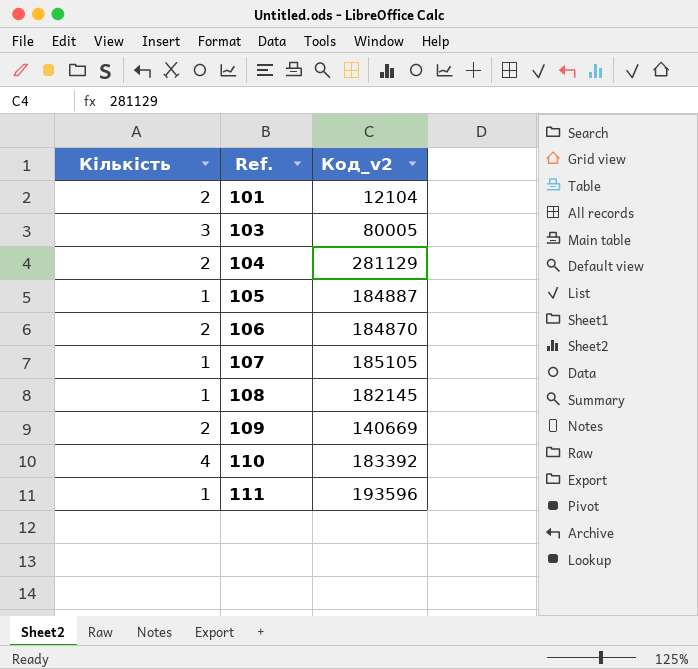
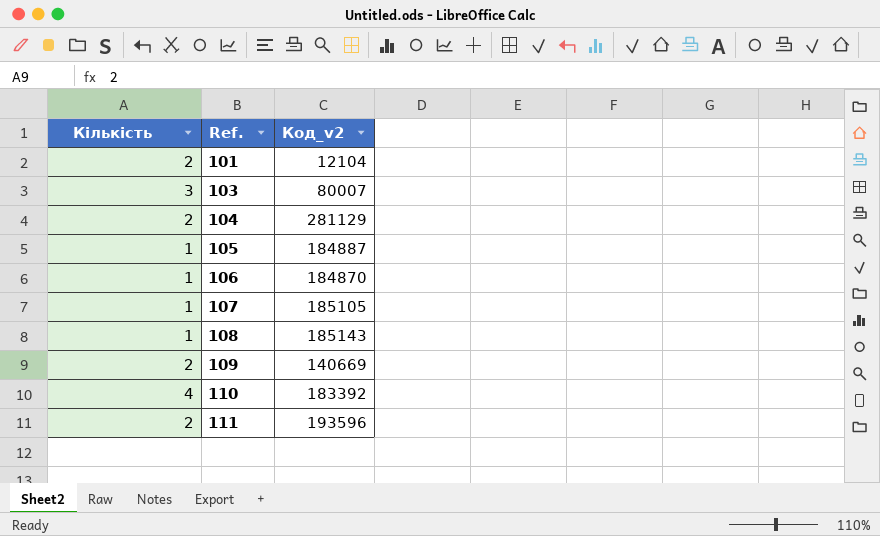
103 | Код_v2: 80005 -> 80007
106 | Кількість: 2 -> 1
108 | Код_v2: 182145 -> 185143
111 | Кількість: 1 -> 2

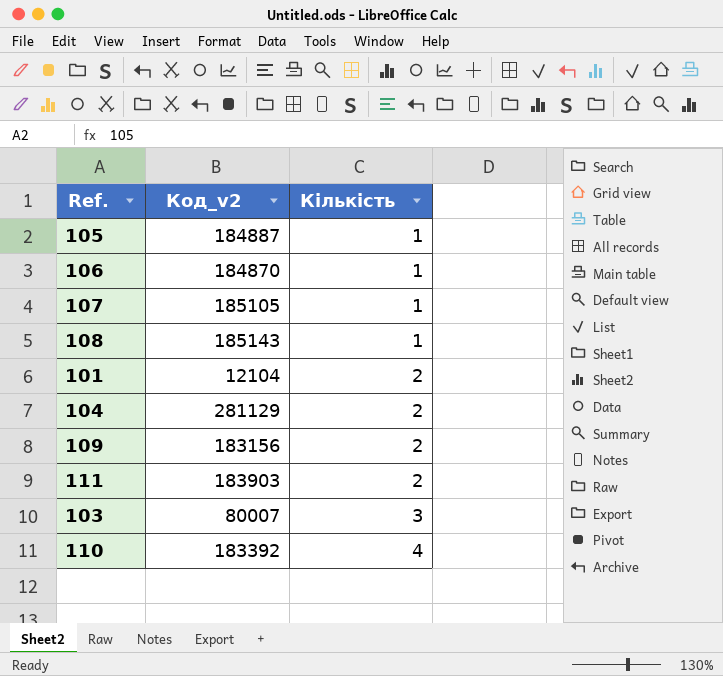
row order: Ref. ascending -> Кількість ascending
column Кількість | position: 1 -> 3
109 | Код_v2: 140669 -> 183156
111 | Код_v2: 193596 -> 183903

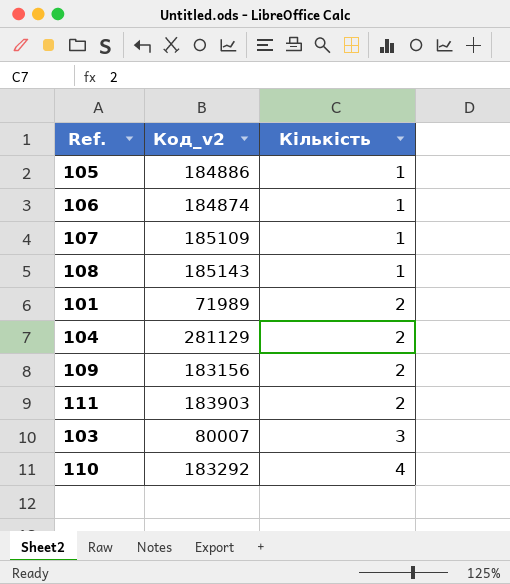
105 | Код_v2: 184887 -> 184886
106 | Код_v2: 184870 -> 184874
107 | Код_v2: 185105 -> 185109
101 | Код_v2: 12104 -> 71989
110 | Код_v2: 183392 -> 183292

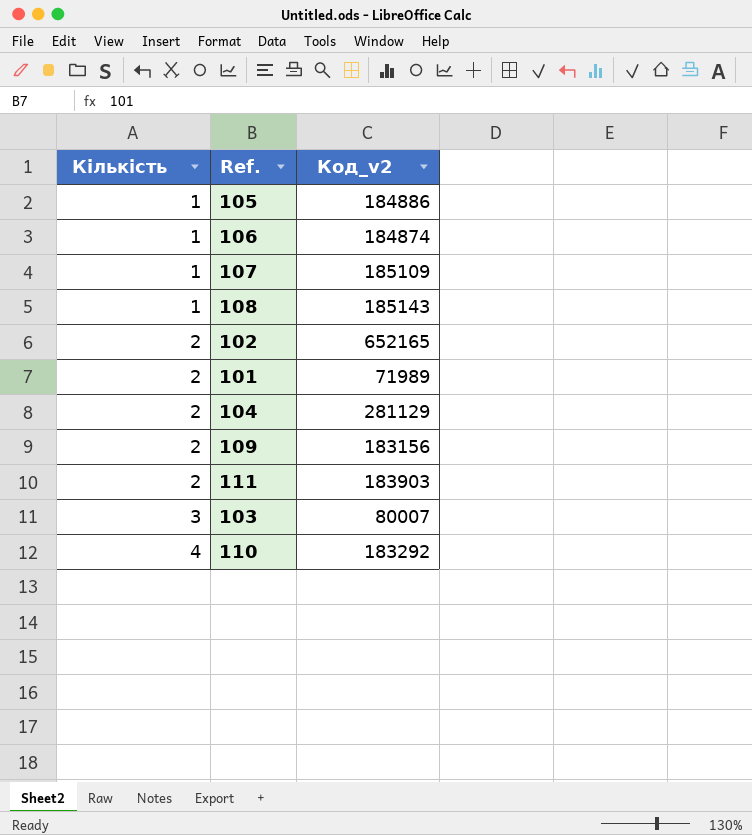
column Кількість | position: 3 -> 1
row 102: none -> 2 | 652165

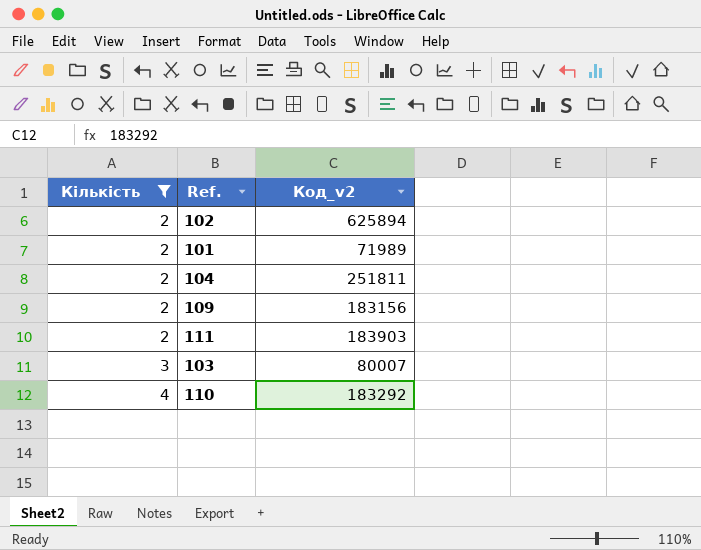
filter: none -> Кількість != 1
102 | Код_v2: 652165 -> 625894
104 | Код_v2: 281129 -> 251811

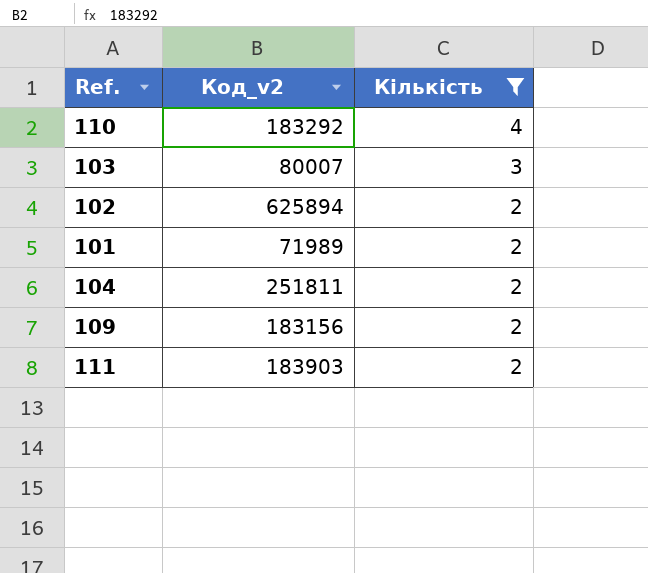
row order: Кількість ascending -> Кількість descending
column Кількість | position: 1 -> 3

